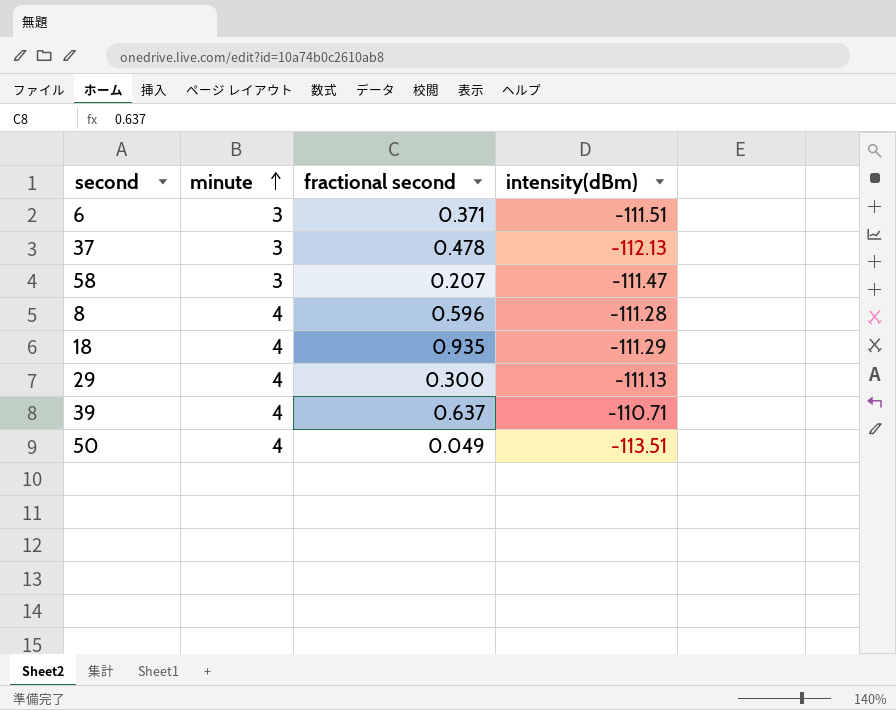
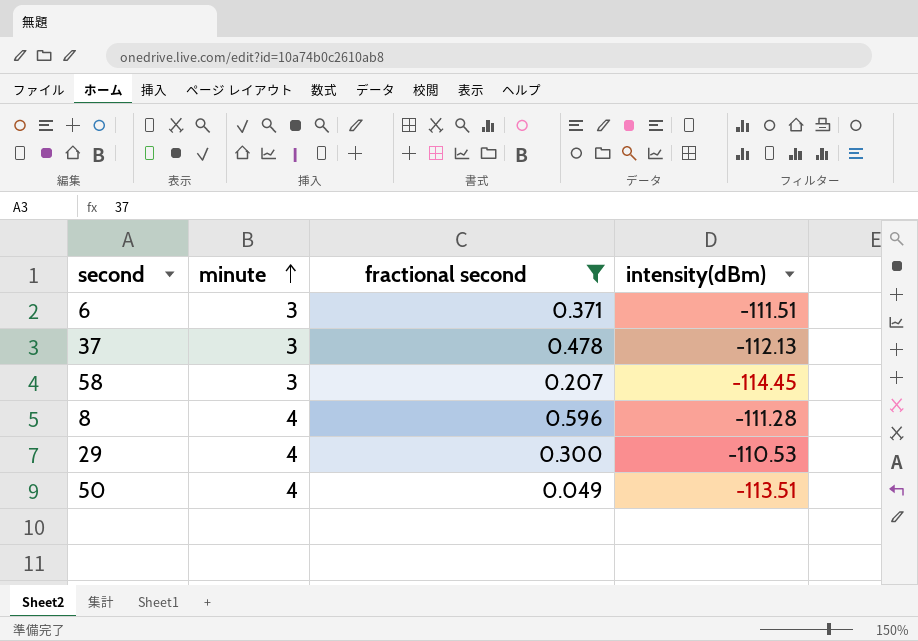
filter: none -> fractional second <= 0.596
58 | intensity(dBm): -111.47 -> -114.45
29 | intensity(dBm): -111.13 -> -110.53

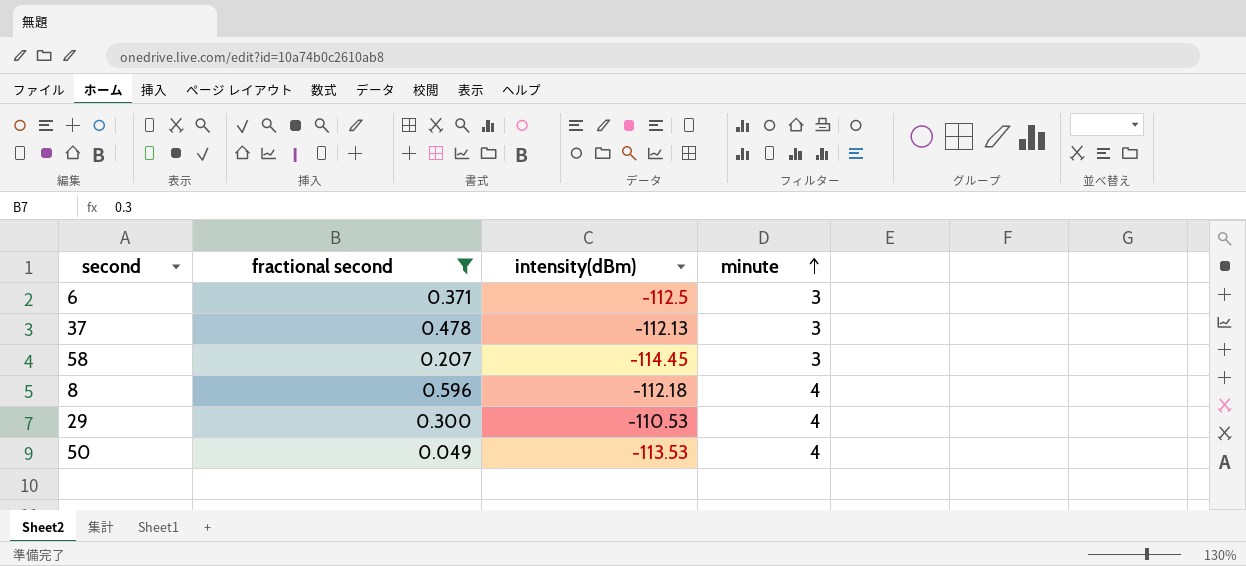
column minute | position: 2 -> 4
6 | intensity(dBm): -111.51 -> -112.5
8 | intensity(dBm): -111.28 -> -112.18
50 | intensity(dBm): -113.51 -> -113.53

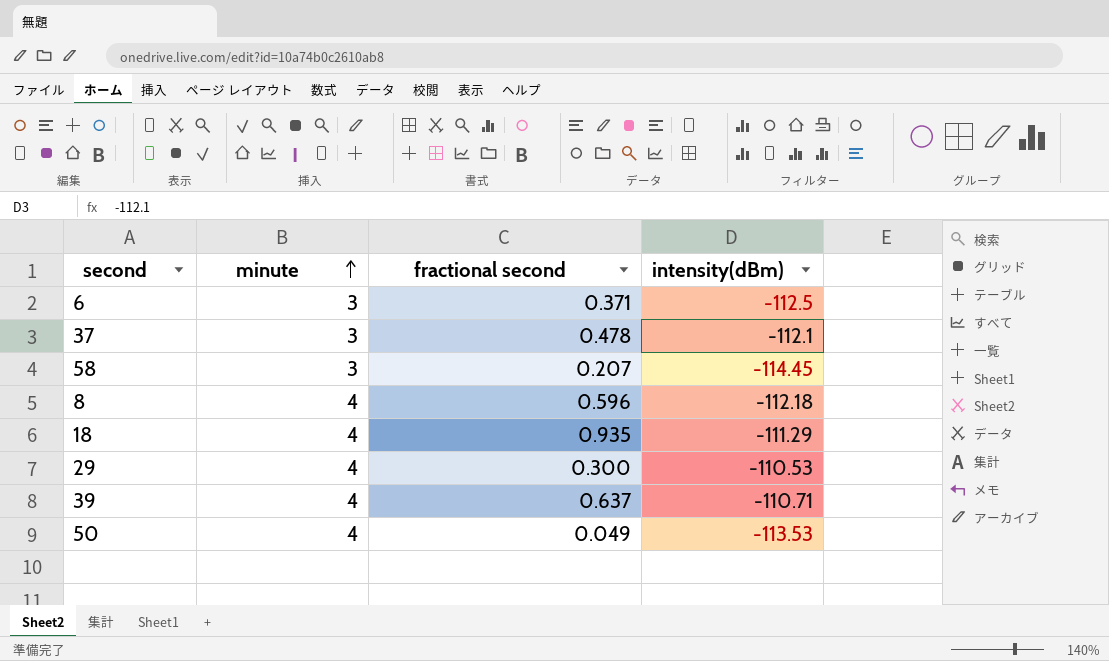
filter: fractional second <= 0.596 -> none
column minute | position: 4 -> 2
37 | intensity(dBm): -112.13 -> -112.1

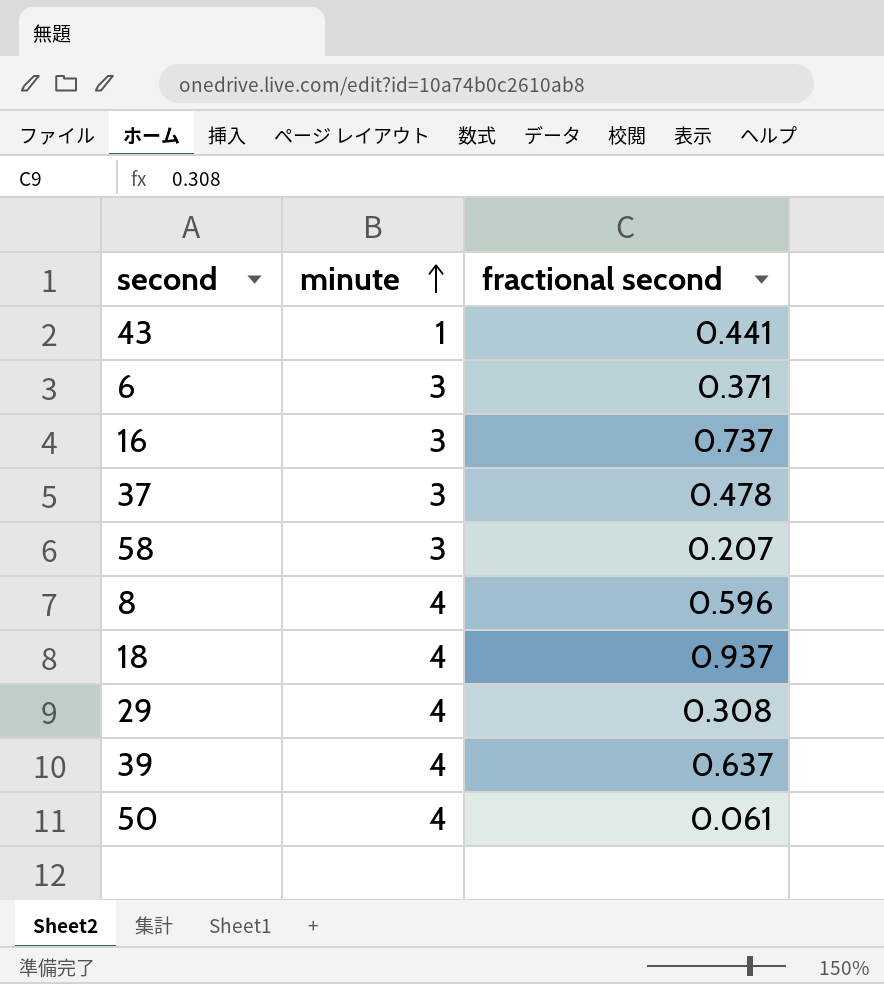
column intensity(dBm) | position: 4 -> none
row 43: none -> 1 | 0.441
row 16: none -> 3 | 0.737
18 | fractional second: 0.935 -> 0.937
29 | fractional second: 0.300 -> 0.308
50 | fractional second: 0.049 -> 0.061

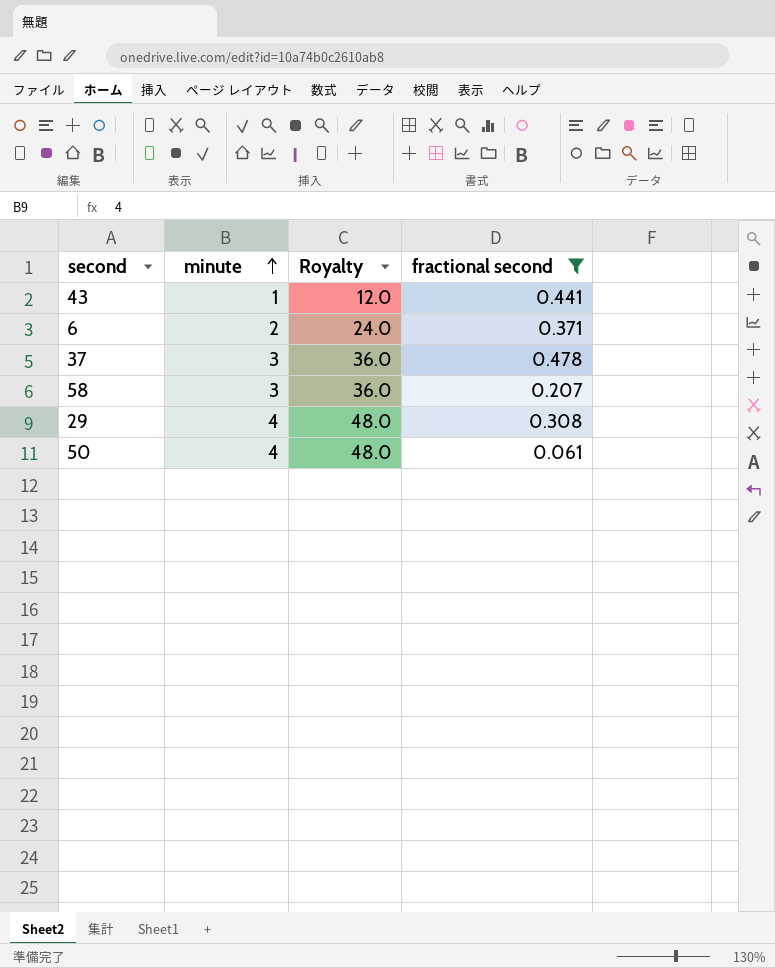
filter: none -> fractional second <= 0.478
column Royalty | formula: none -> [minute] * 12
6 | minute: 3 -> 2

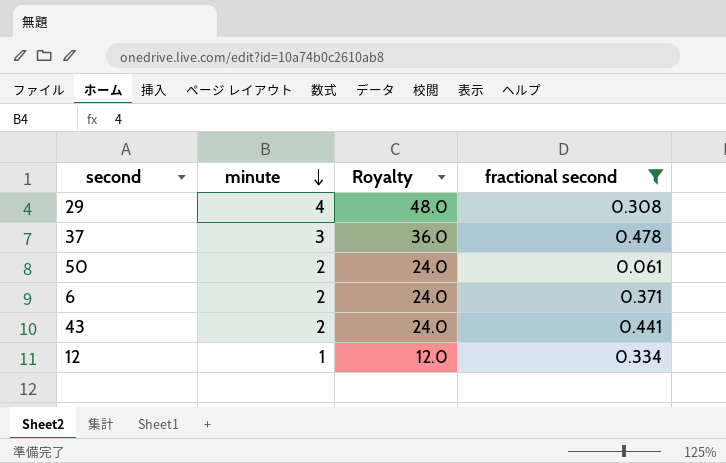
row order: minute ascending -> minute descending
row 58: 3 | 36.0 | 0.207 -> none
50 | minute: 4 -> 2
50 | Royalty: 48.0 -> 24.0
43 | minute: 1 -> 2
43 | Royalty: 12.0 -> 24.0
row 12: none -> 1 | 12.0 | 0.334

